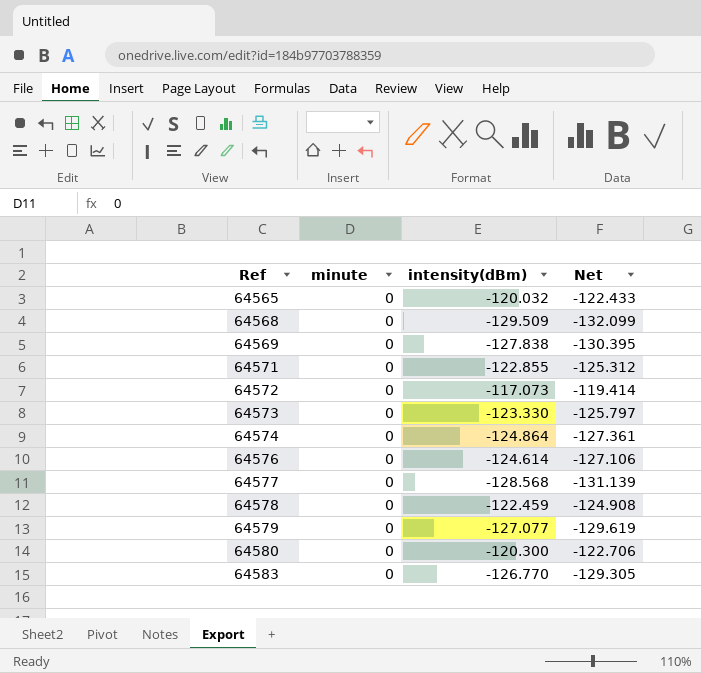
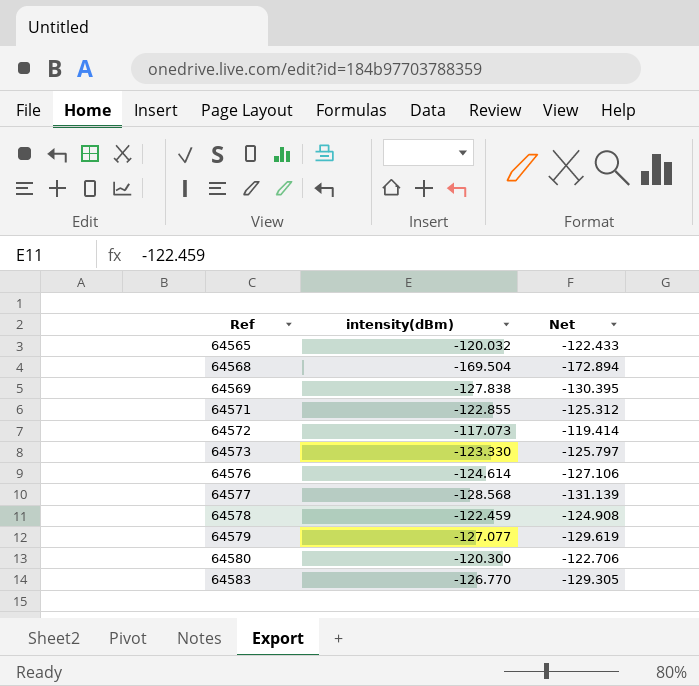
column minute | position: 2 -> none
row 64574: 0 | -124.864 | -127.361 -> none
64568 | intensity(dBm): -129.509 -> -169.504
64568 | Net: -132.099 -> -172.894

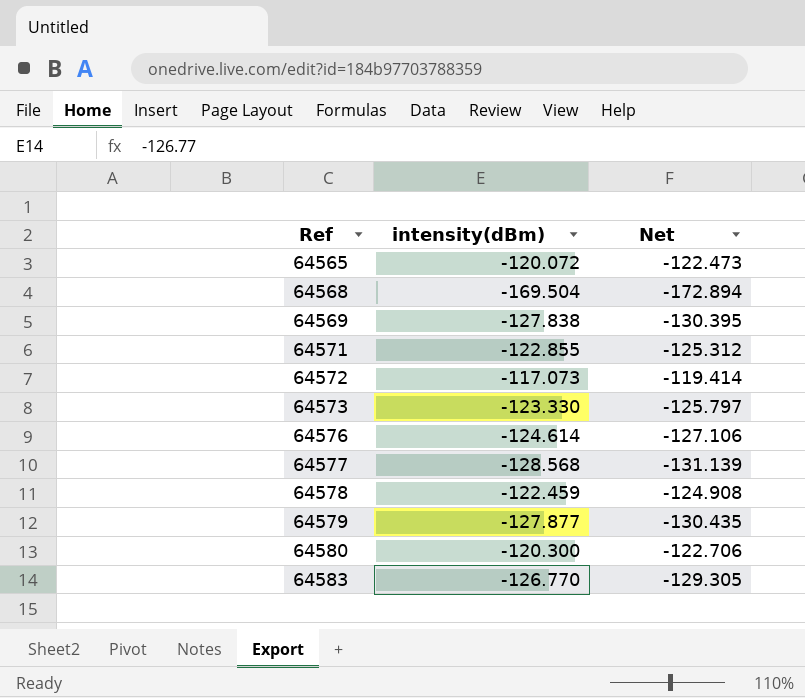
64565 | intensity(dBm): -120.032 -> -120.072
64565 | Net: -122.433 -> -122.473
64579 | intensity(dBm): -127.077 -> -127.877
64579 | Net: -129.619 -> -130.435

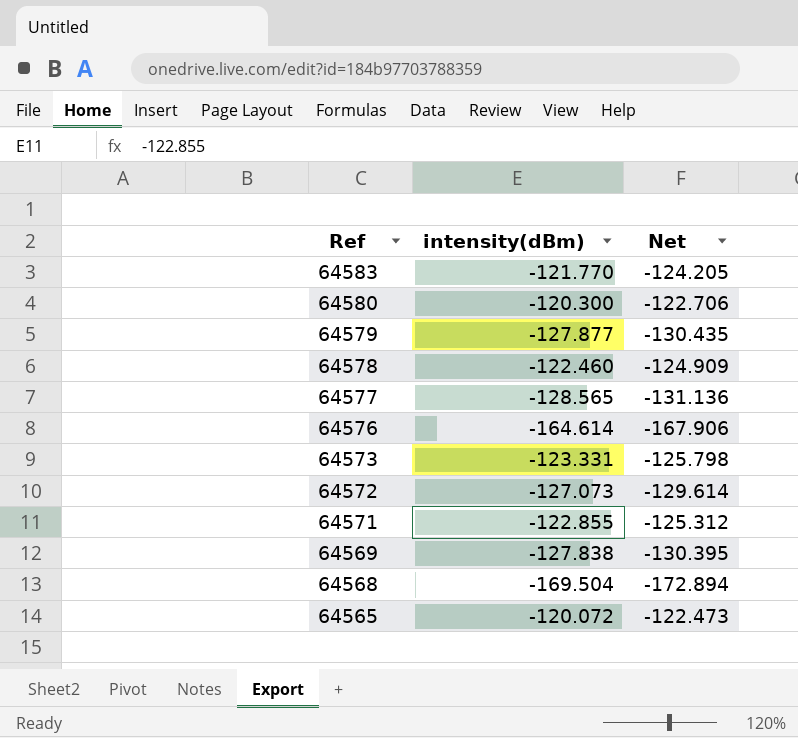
row order: Ref ascending -> Ref descending
64583 | intensity(dBm): -126.770 -> -121.770
64583 | Net: -129.305 -> -124.205
64578 | intensity(dBm): -122.459 -> -122.460
64578 | Net: -124.908 -> -124.909
64577 | intensity(dBm): -128.568 -> -128.565
64577 | Net: -131.139 -> -131.136
64576 | intensity(dBm): -124.614 -> -164.614
64576 | Net: -127.106 -> -167.906
64573 | intensity(dBm): -123.330 -> -123.331
64573 | Net: -125.797 -> -125.798
64572 | intensity(dBm): -117.073 -> -127.073
64572 | Net: -119.414 -> -129.614

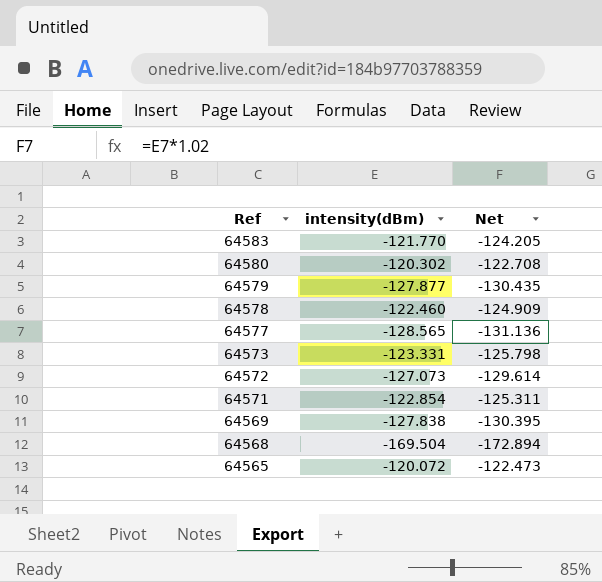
row 64576: -164.614 | -167.906 -> none
64580 | intensity(dBm): -120.300 -> -120.302
64580 | Net: -122.706 -> -122.708
64571 | intensity(dBm): -122.855 -> -122.854
64571 | Net: -125.312 -> -125.311

